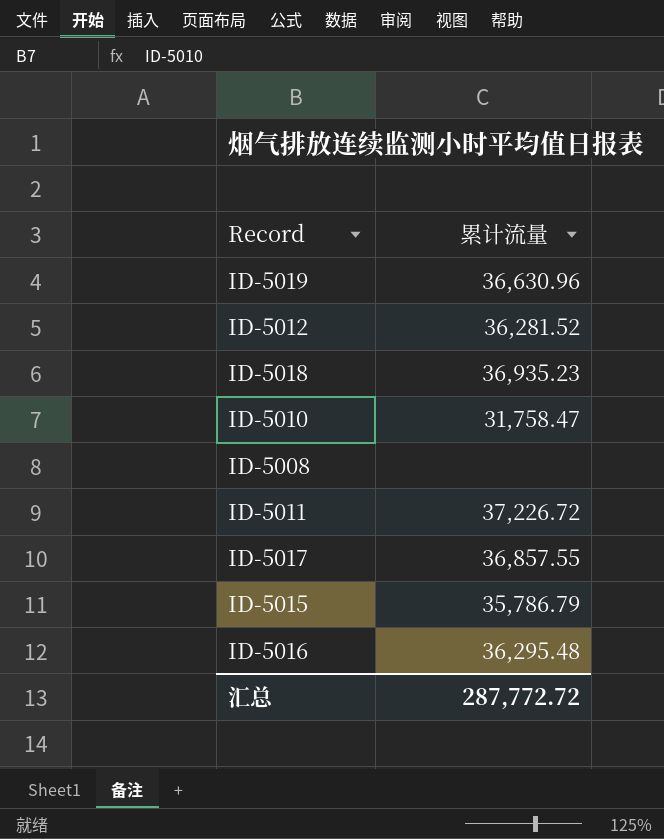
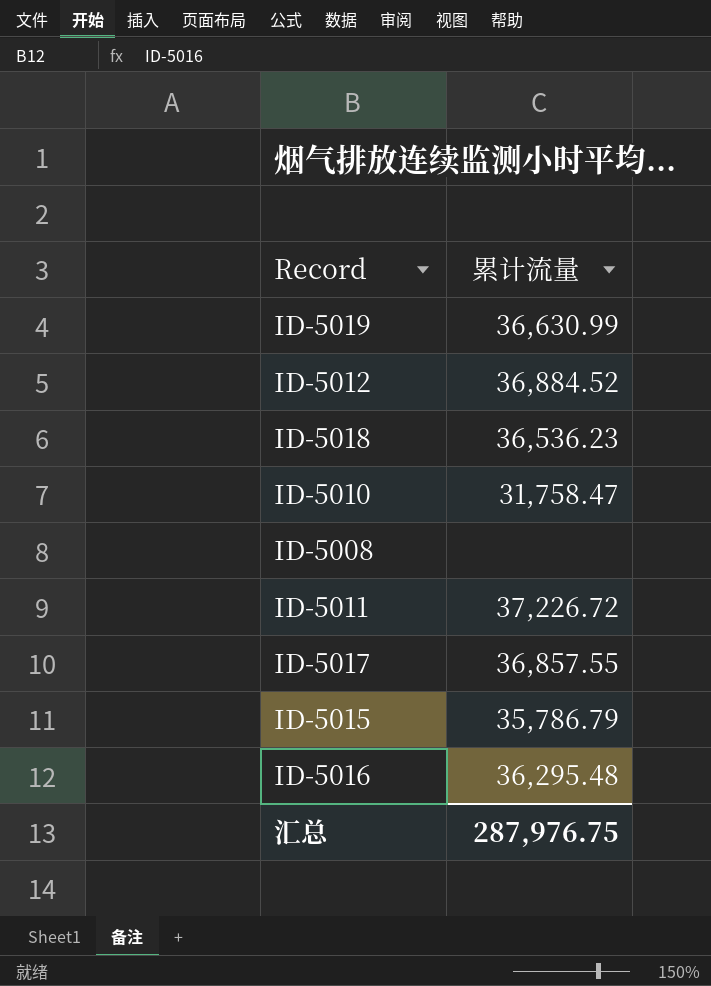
ID-5019 | 累计流量: 36,630.96 -> 36,630.99
ID-5012 | 累计流量: 36,281.52 -> 36,884.52
ID-5018 | 累计流量: 36,935.23 -> 36,536.23
汇总 | 累计流量: 287,772.72 -> 287,976.75

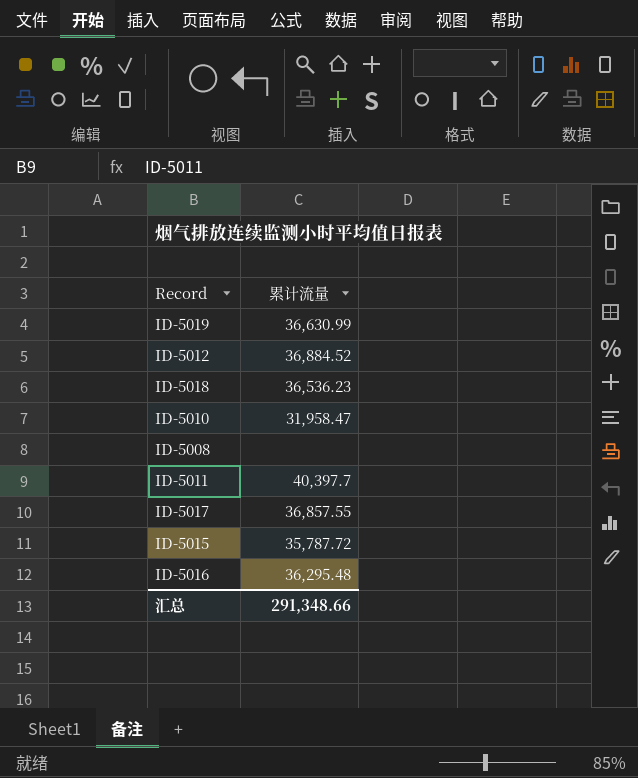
ID-5010 | 累计流量: 31,758.47 -> 31,958.47
ID-5011 | 累计流量: 37,226.72 -> 40,397.7
ID-5015 | 累计流量: 35,786.79 -> 35,787.72
汇总 | 累计流量: 287,976.75 -> 291,348.66

